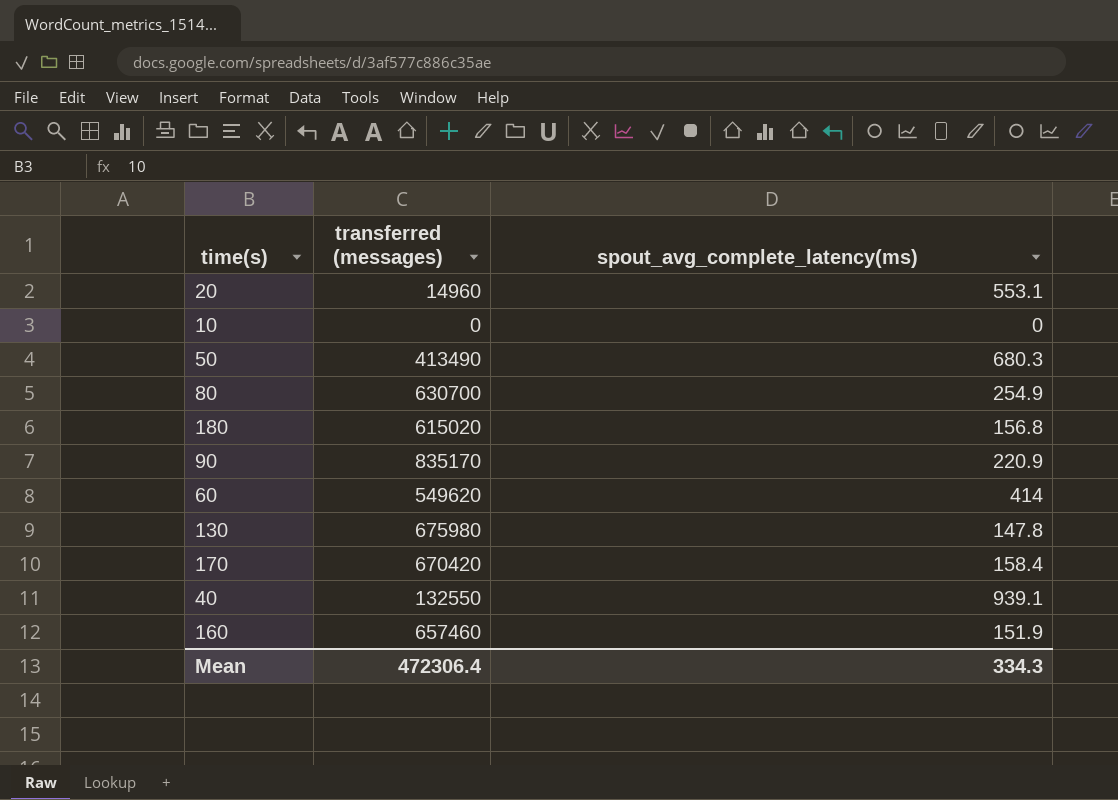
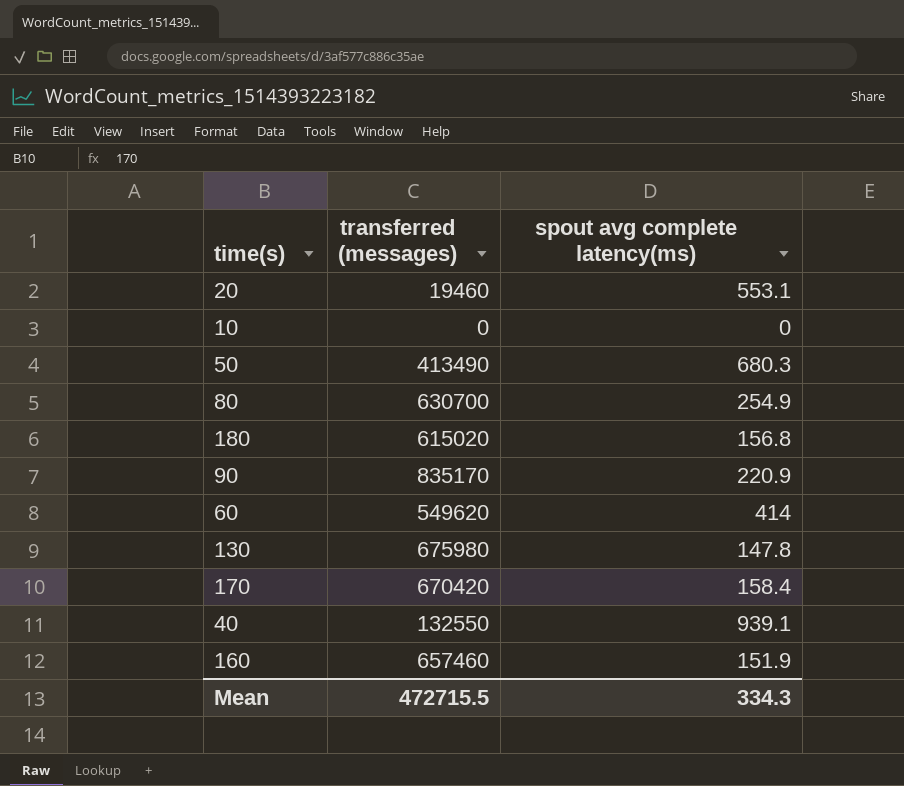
column name: spout_avg_complete_latency(ms) -> spout avg complete latency(ms)
20 | transferred (messages): 14960 -> 19460
Mean | transferred (messages): 472306.4 -> 472715.5

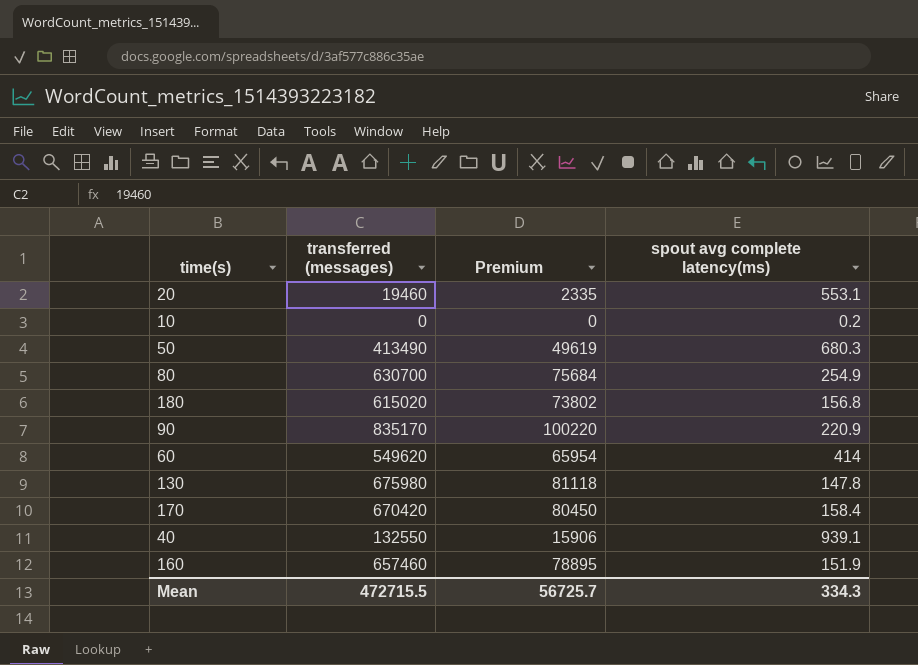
column Premium | formula: none -> [transferred (messages)] * 0.12
10 | spout avg complete latency(ms): 0 -> 0.2

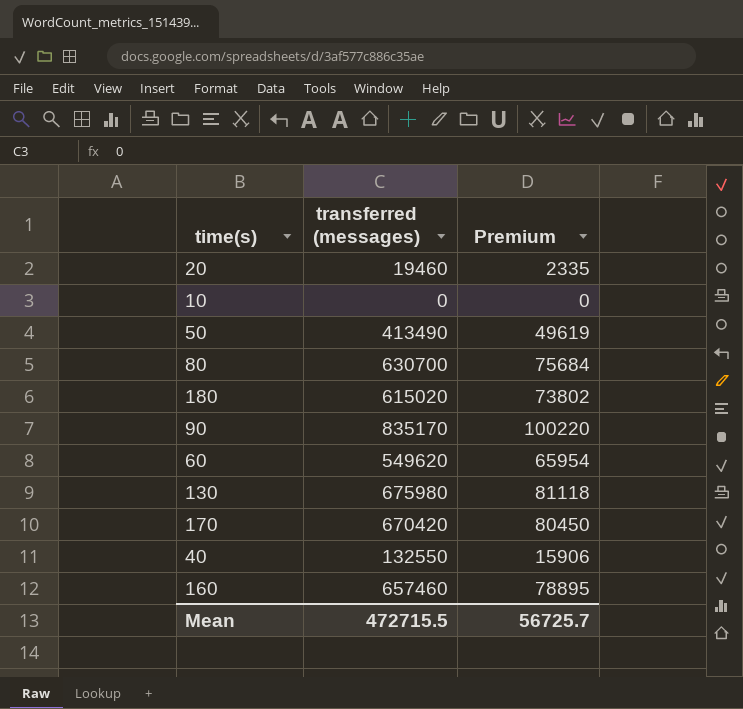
column spout avg complete latency(ms) | position: 4 -> none

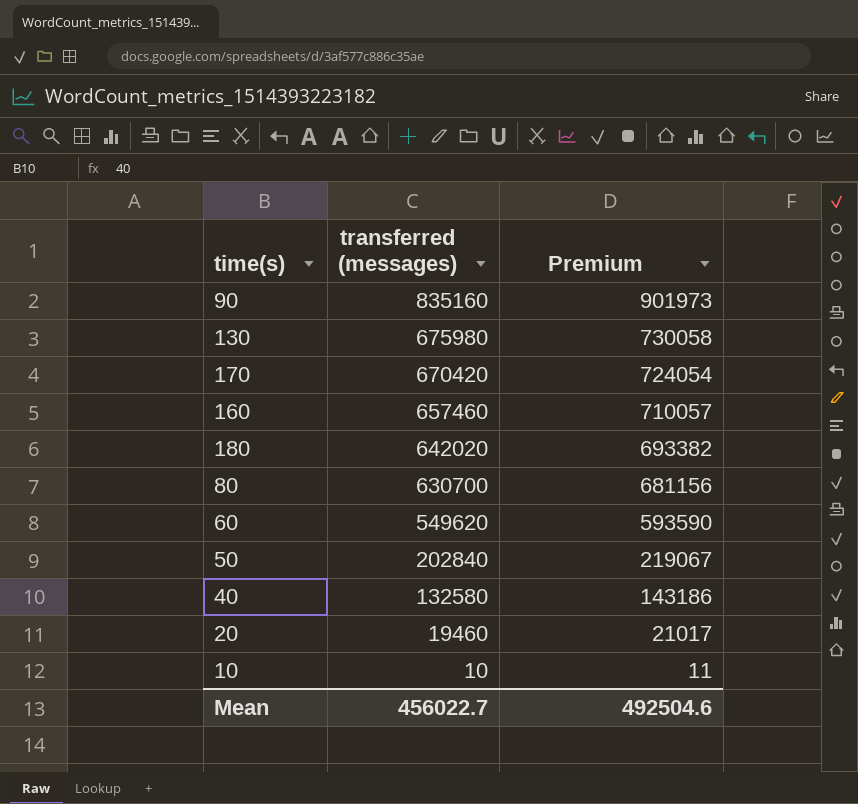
row order: none -> transferred (messages) descending
column Premium | formula: [transferred (messages)] * 0.12 -> [transferred (messages)] * 1.08
90 | transferred (messages): 835170 -> 835160
180 | transferred (messages): 615020 -> 642020
50 | transferred (messages): 413490 -> 202840
40 | transferred (messages): 132550 -> 132580
10 | transferred (messages): 0 -> 10
Mean | transferred (messages): 472715.5 -> 456022.7
Mean | Premium: 56725.7 -> 492504.6

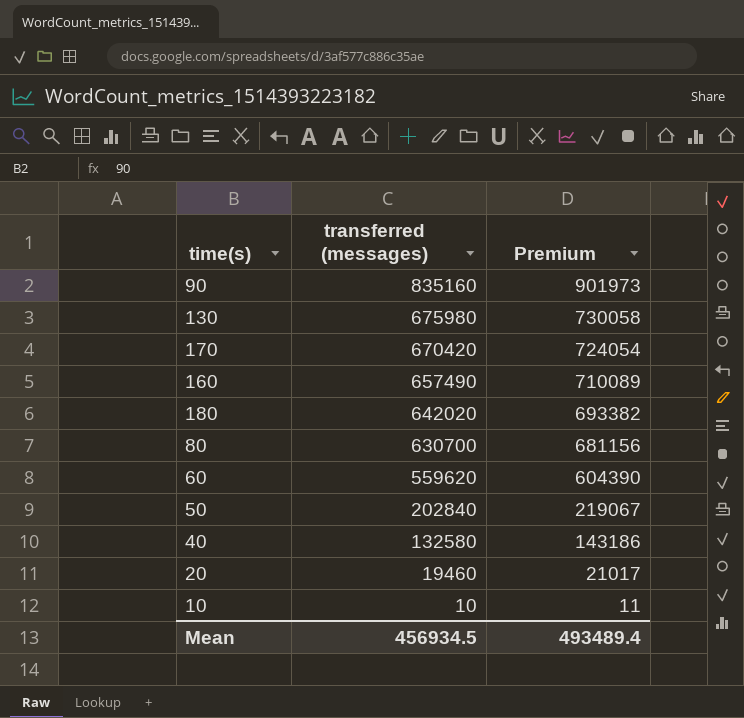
160 | transferred (messages): 657460 -> 657490
160 | Premium: 710057 -> 710089
60 | transferred (messages): 549620 -> 559620
60 | Premium: 593590 -> 604390
Mean | transferred (messages): 456022.7 -> 456934.5
Mean | Premium: 492504.6 -> 493489.4

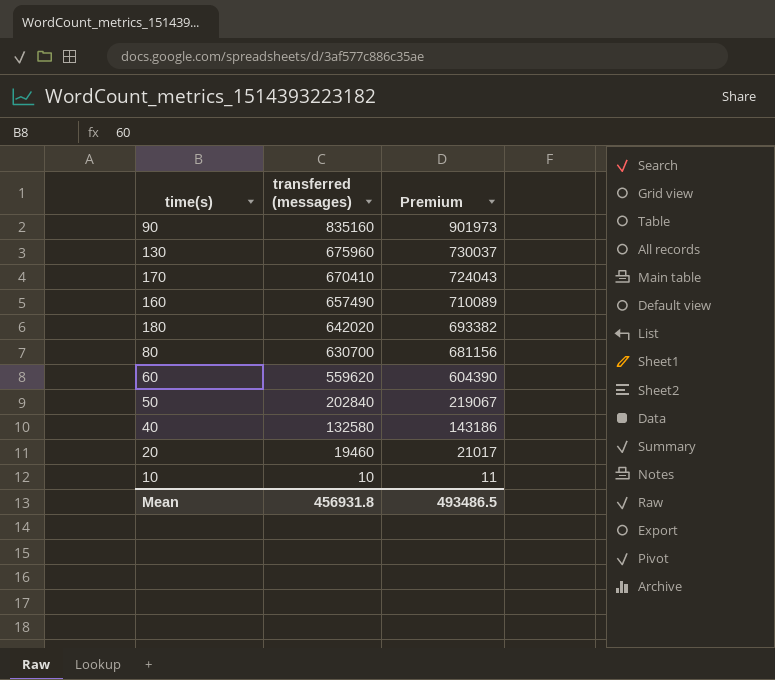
130 | transferred (messages): 675980 -> 675960
130 | Premium: 730058 -> 730037
170 | transferred (messages): 670420 -> 670410
170 | Premium: 724054 -> 724043
Mean | transferred (messages): 456934.5 -> 456931.8
Mean | Premium: 493489.4 -> 493486.5

